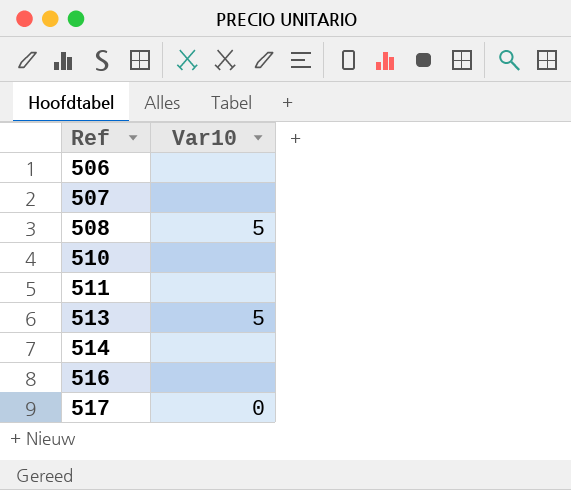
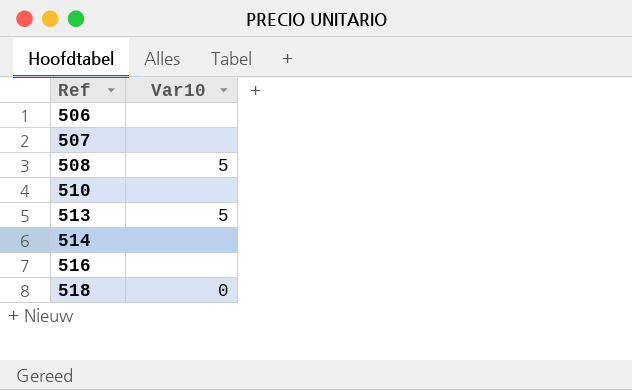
row 511: none -> none
row 517: 0 -> none
row 518: none -> 0

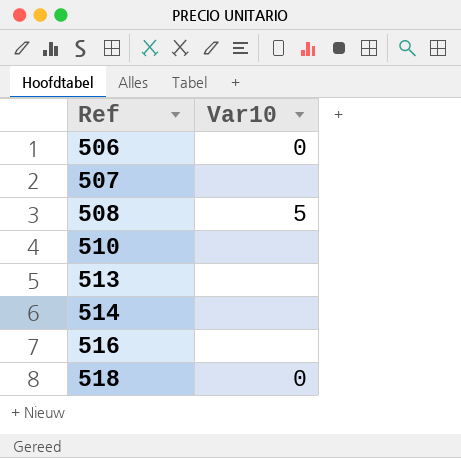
506 | Var10: none -> 0
513 | Var10: 5 -> none

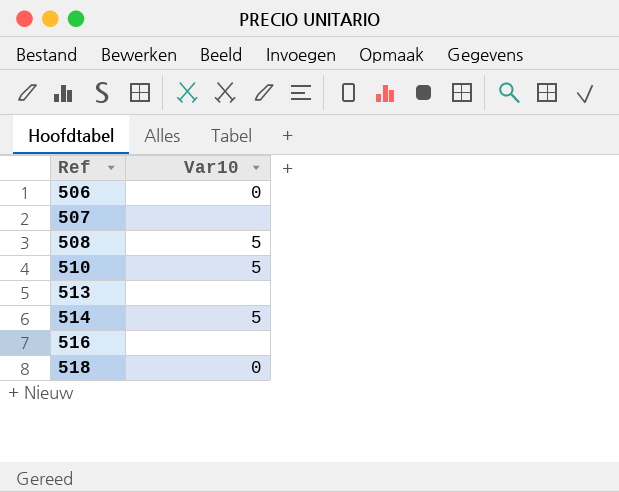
510 | Var10: none -> 5
514 | Var10: none -> 5

